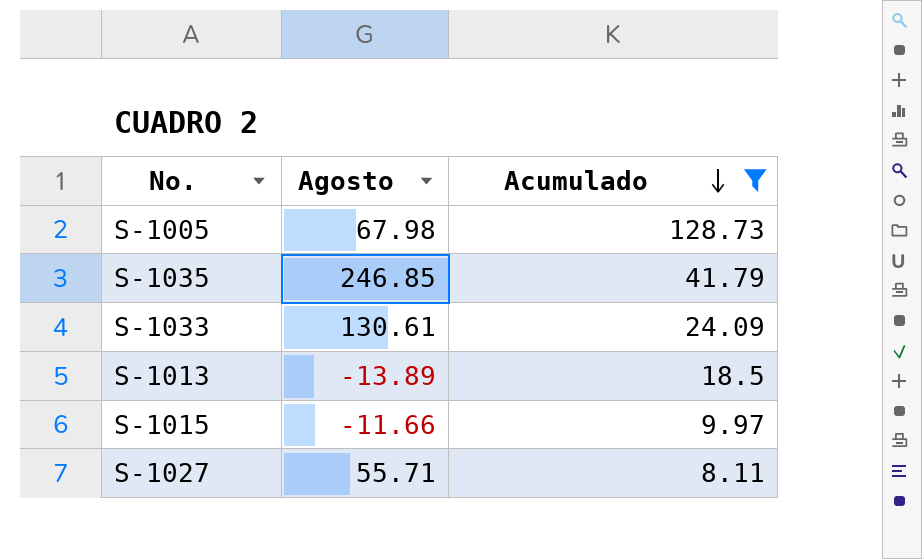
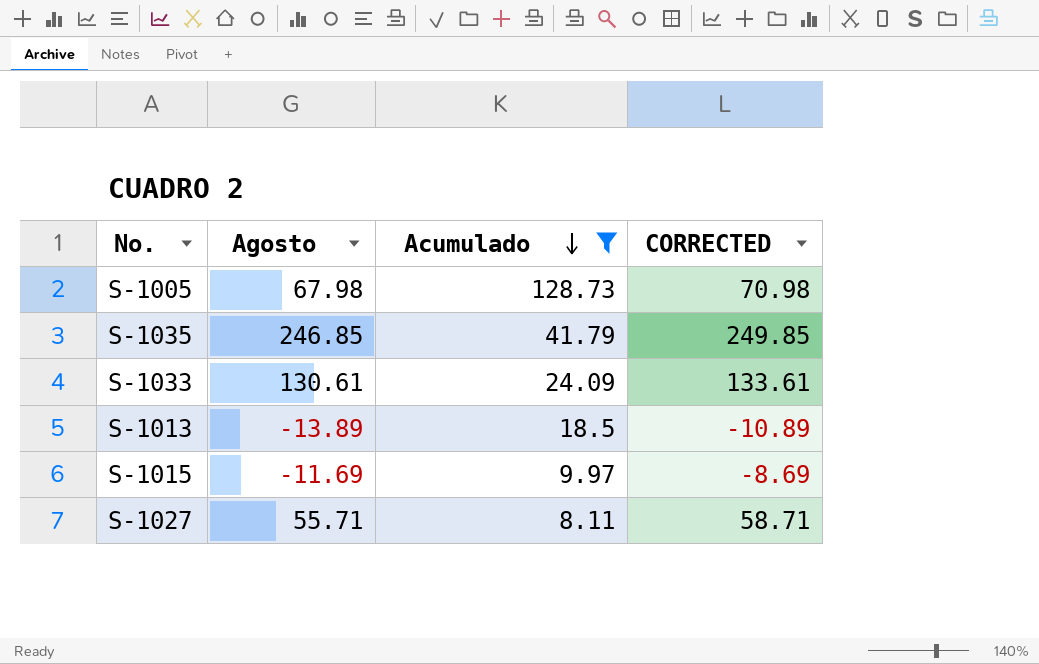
column CORRECTED | formula: none -> [Agosto] + 3
S-1015 | Agosto: -11.66 -> -11.69

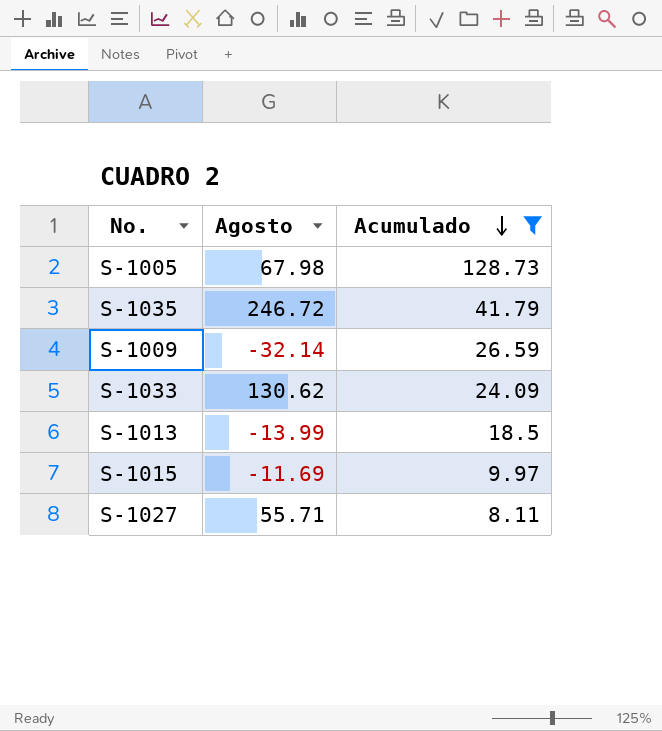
column CORRECTED | formula: [Agosto] + 3 -> none
S-1035 | Agosto: 246.85 -> 246.72
row S-1009: none -> -32.14 | 26.59
S-1033 | Agosto: 130.61 -> 130.62
S-1013 | Agosto: -13.89 -> -13.99

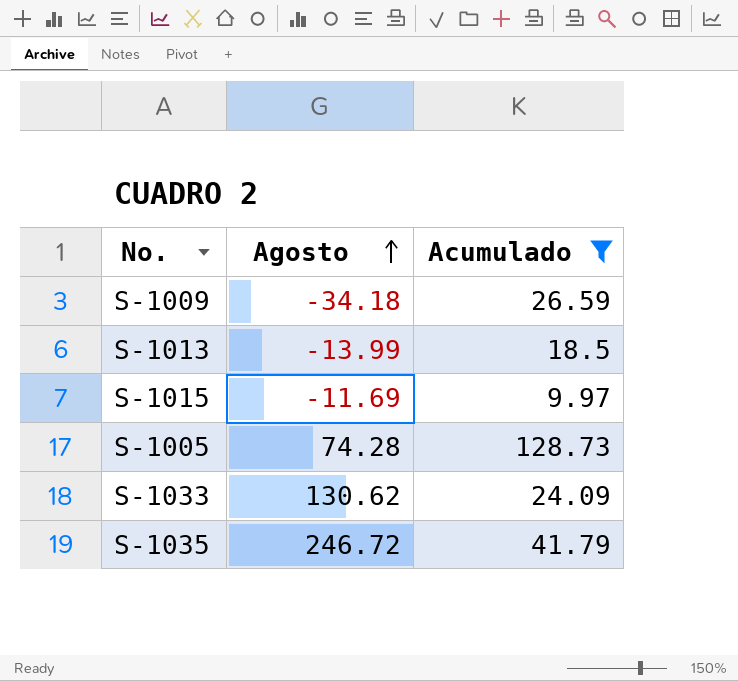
row order: Acumulado descending -> Agosto ascending
row S-1027: 55.71 | 8.11 -> none
S-1009 | Agosto: -32.14 -> -34.18
S-1005 | Agosto: 67.98 -> 74.28

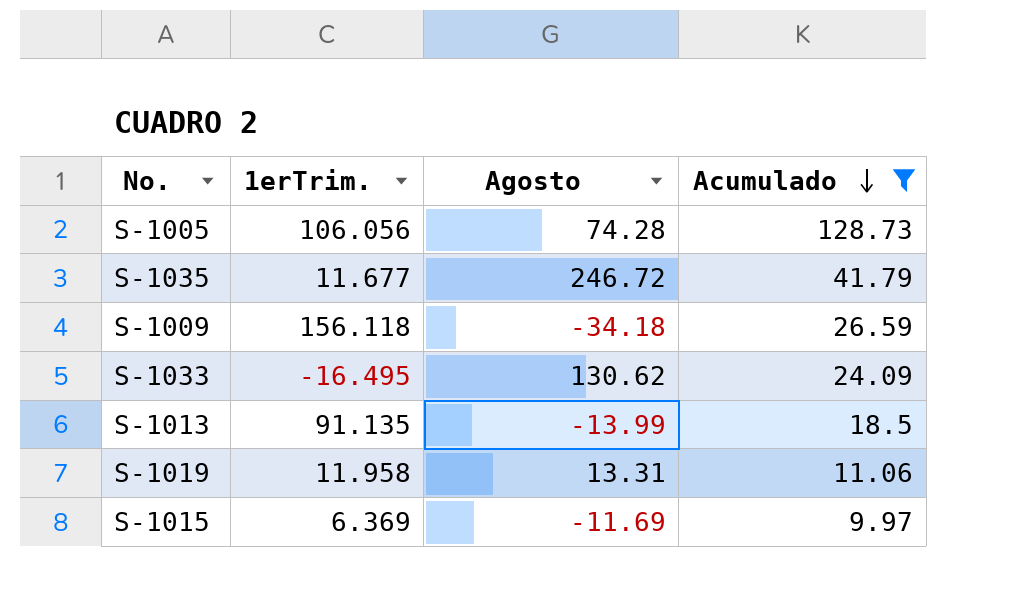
row order: Agosto ascending -> Acumulado descending
column 1erTrim. | position: none -> 2
row S-1019: none -> 11.958 | 13.31 | 11.06

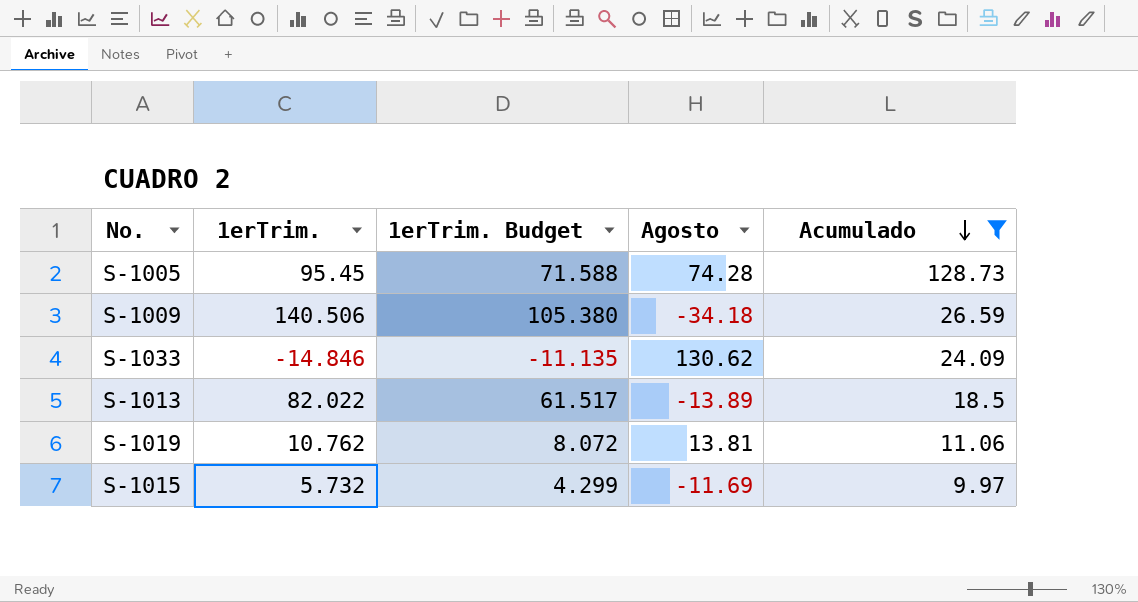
column 1erTrim. Budget | formula: none -> [1erTrim.] * 0.75
row S-1035: 11.677 | 246.72 | 41.79 -> none
S-1005 | 1erTrim.: 106.056 -> 95.45
S-1009 | 1erTrim.: 156.118 -> 140.506
S-1033 | 1erTrim.: -16.495 -> -14.846
S-1013 | 1erTrim.: 91.135 -> 82.022
S-1013 | Agosto: -13.99 -> -13.89
S-1019 | 1erTrim.: 11.958 -> 10.762
S-1019 | Agosto: 13.31 -> 13.81
S-1015 | 1erTrim.: 6.369 -> 5.732

